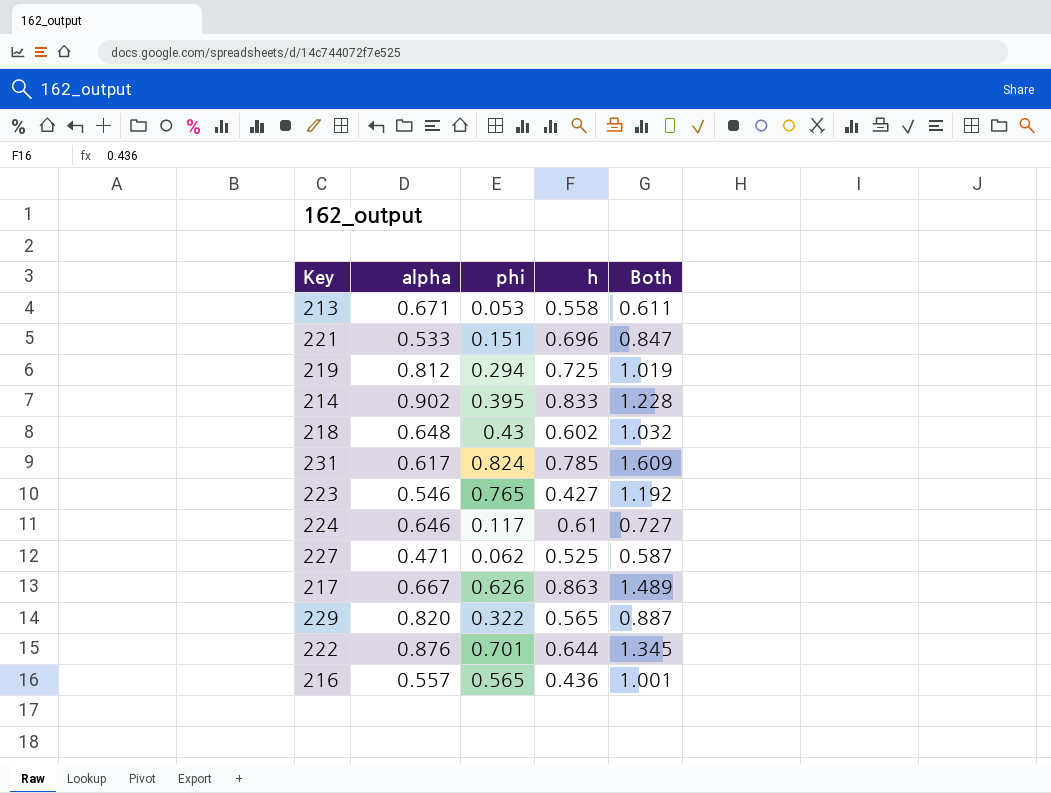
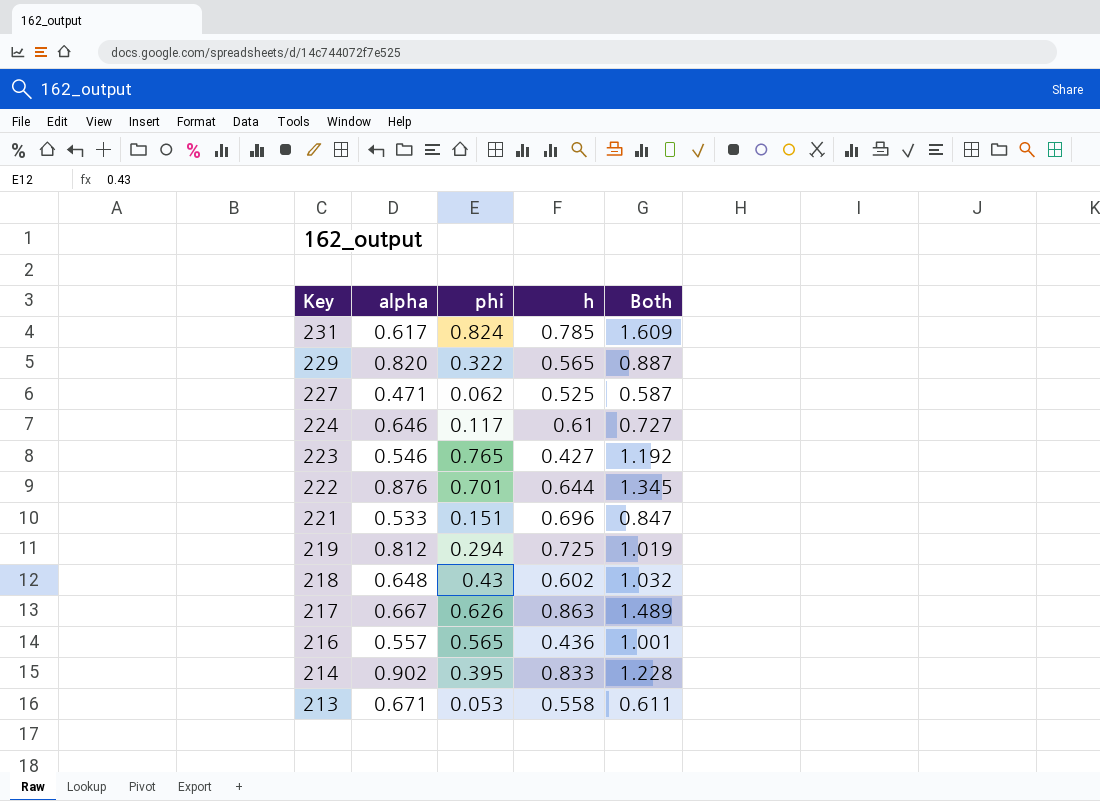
row order: none -> Key descending

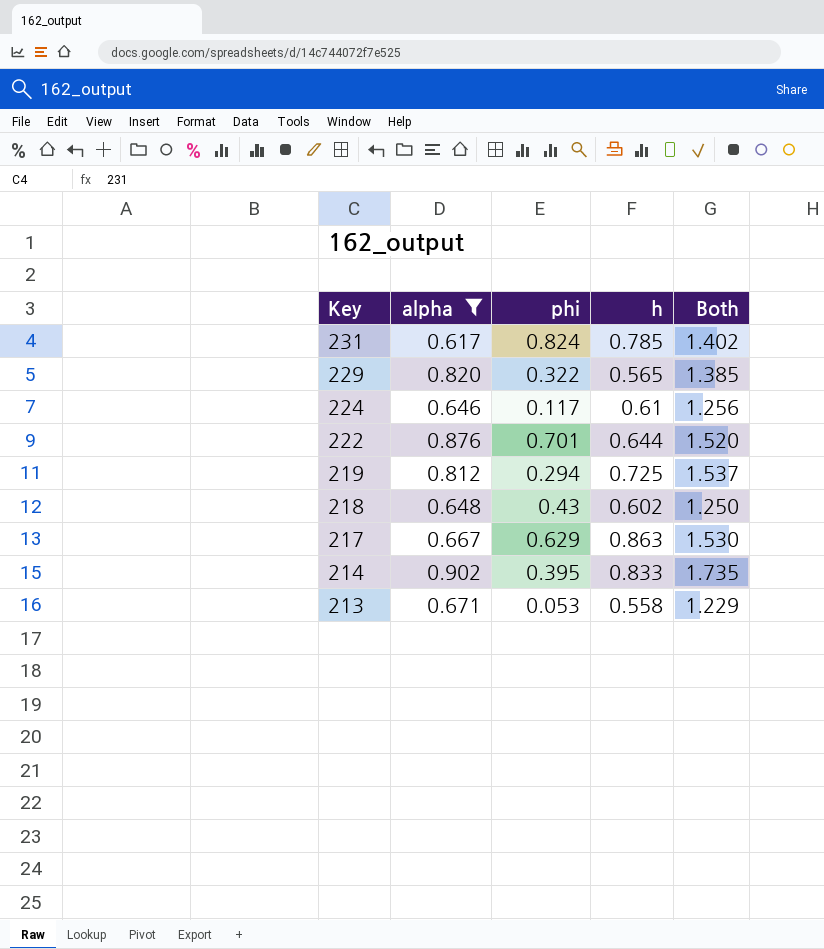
filter: none -> alpha >= 0.617
column Both | formula: [phi] + [h] -> [alpha] + [h]
217 | phi: 0.626 -> 0.629

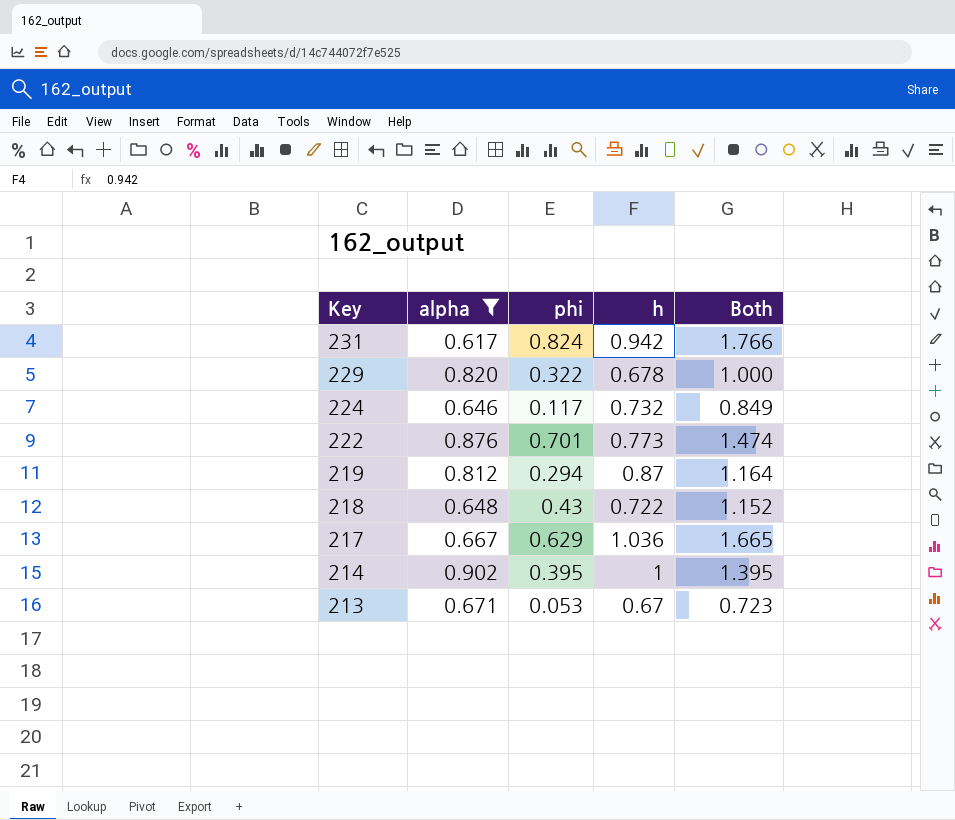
column Both | formula: [alpha] + [h] -> [phi] + [h]
231 | h: 0.785 -> 0.942
229 | h: 0.565 -> 0.678
224 | h: 0.61 -> 0.732
222 | h: 0.644 -> 0.773
219 | h: 0.725 -> 0.87
218 | h: 0.602 -> 0.722
217 | h: 0.863 -> 1.036
214 | h: 0.833 -> 1
213 | h: 0.558 -> 0.67

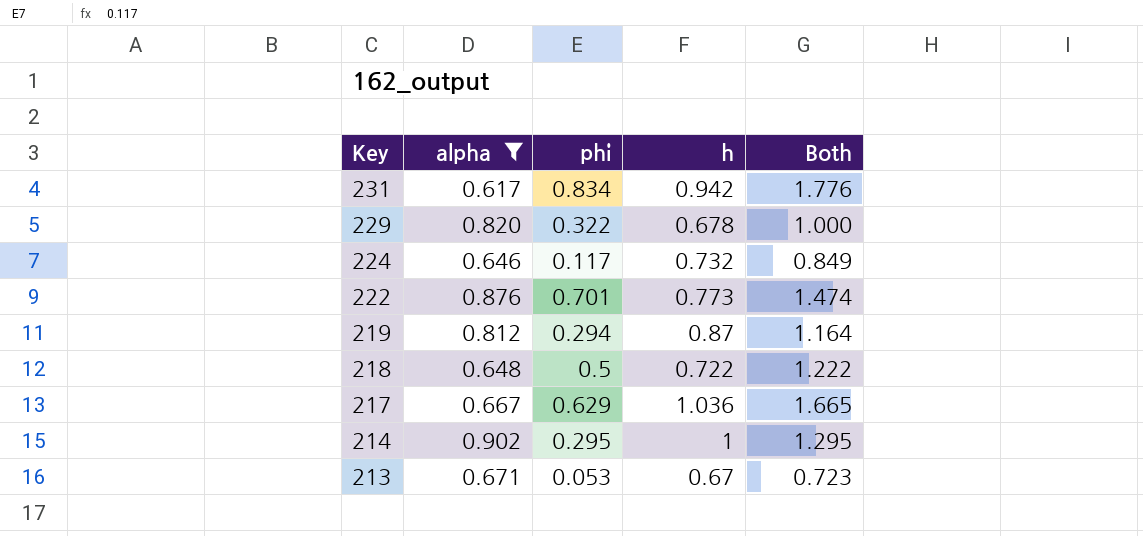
231 | phi: 0.824 -> 0.834
231 | Both: 1.766 -> 1.776
218 | phi: 0.43 -> 0.5
218 | Both: 1.152 -> 1.222
214 | phi: 0.395 -> 0.295
214 | Both: 1.395 -> 1.295

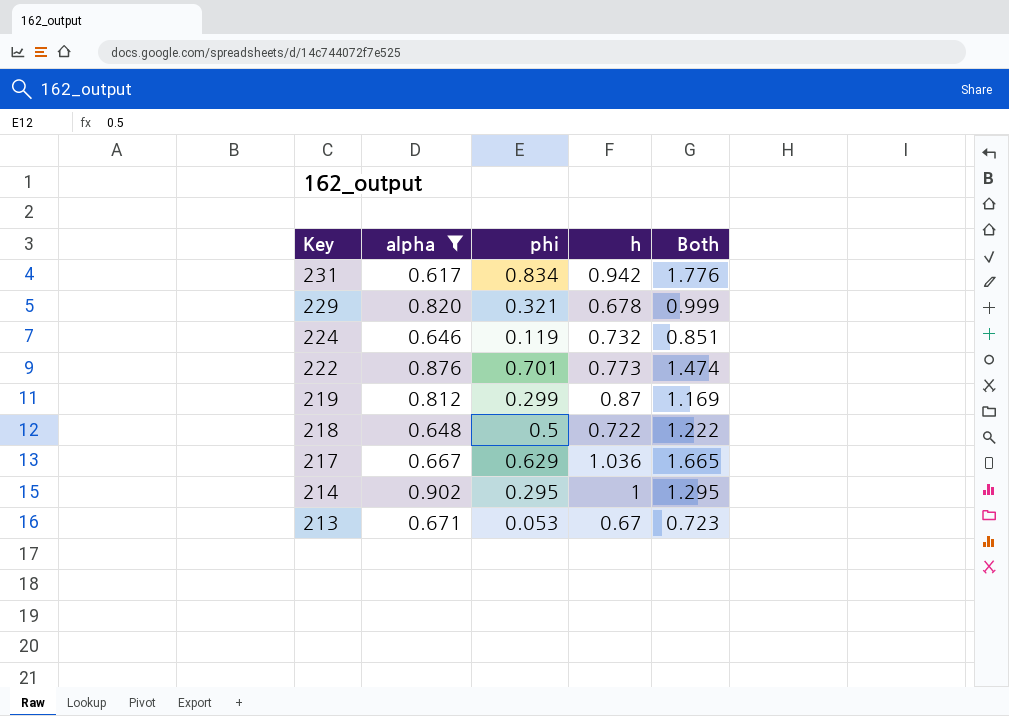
229 | phi: 0.322 -> 0.321
229 | Both: 1.000 -> 0.999
224 | phi: 0.117 -> 0.119
224 | Both: 0.849 -> 0.851
219 | phi: 0.294 -> 0.299
219 | Both: 1.164 -> 1.169

